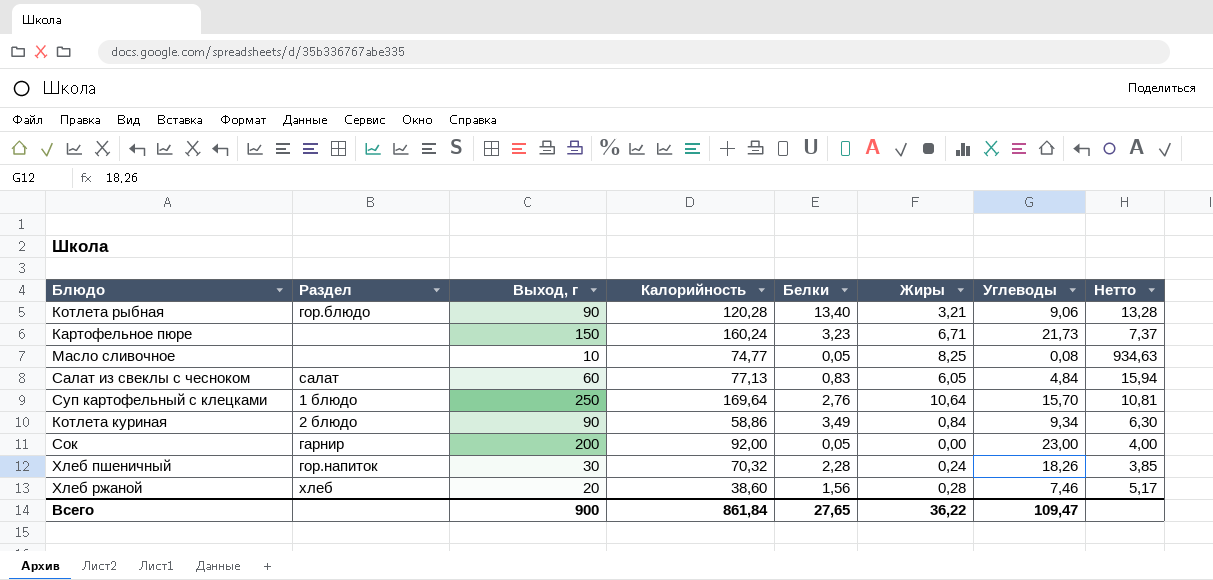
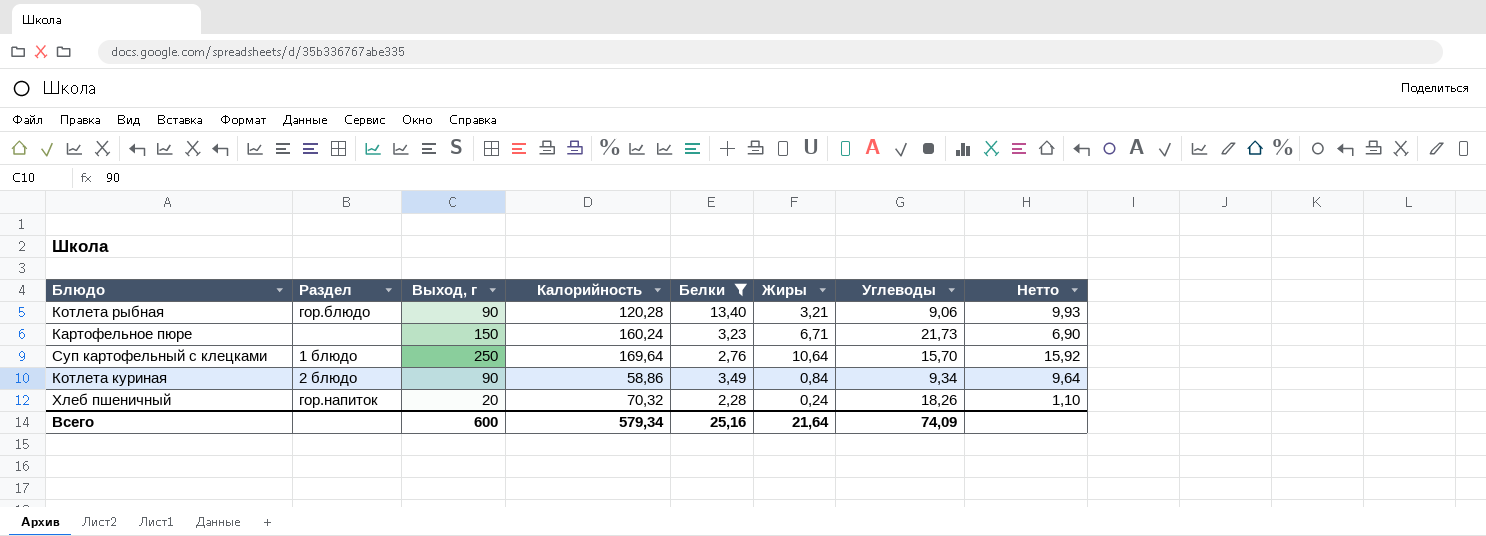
filter: none -> Белки >= 2,28
column Нетто | formula: [Калорийность] / [Углеводы] -> [Выход, г] / [Углеводы]
Хлеб пшеничный | Выход, г: 30 -> 20
Всего | Выход, г: 900 -> 600
Всего | Калорийность: 861,84 -> 579,34
Всего | Белки: 27,65 -> 25,16
Всего | Жиры: 36,22 -> 21,64
Всего | Углеводы: 109,47 -> 74,09

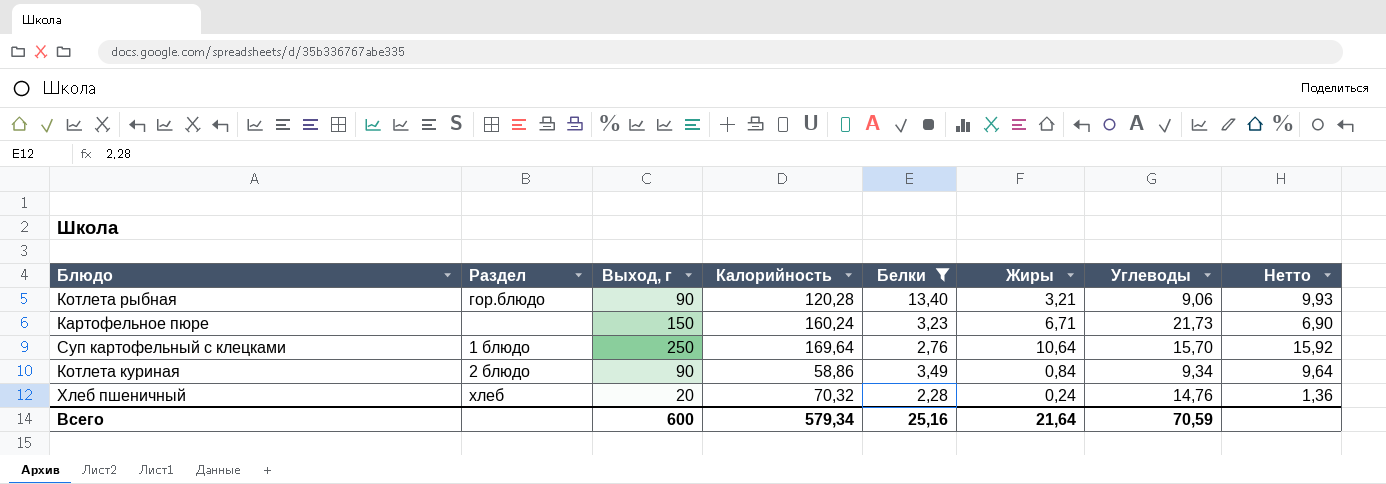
Хлеб пшеничный | Раздел: гор.напиток -> хлеб
Хлеб пшеничный | Углеводы: 18,26 -> 14,76
Хлеб пшеничный | Нетто: 1,10 -> 1,36
Всего | Углеводы: 74,09 -> 70,59

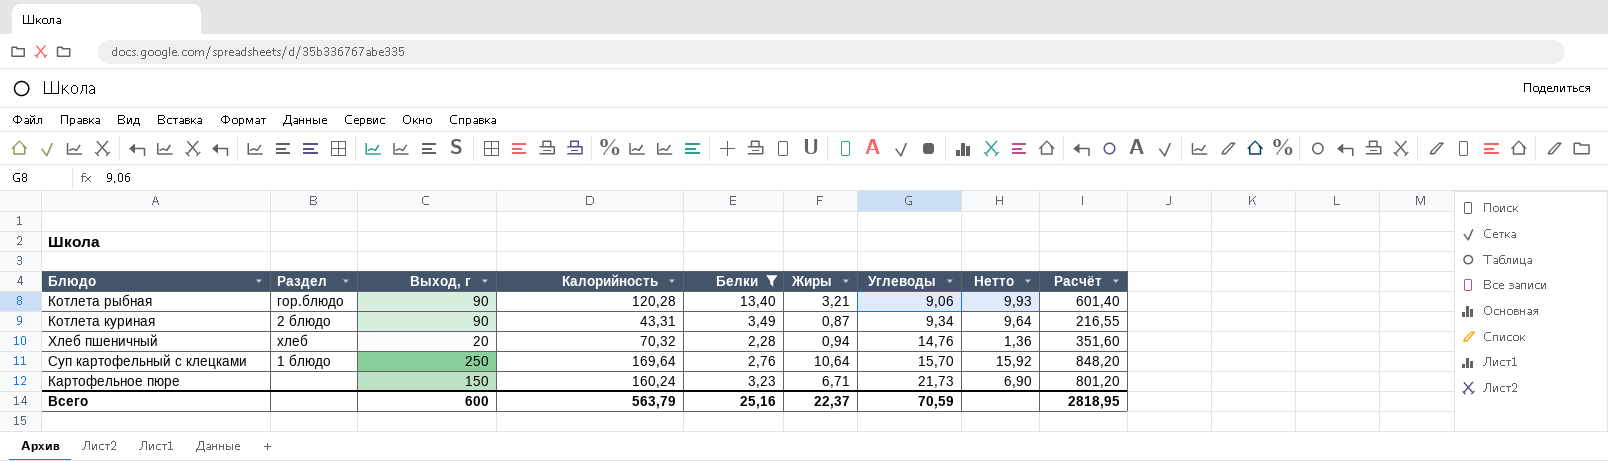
row order: none -> Углеводы ascending
column Расчёт | formula: none -> [Калорийность] * 5
Котлета куриная | Калорийность: 58,86 -> 43,31
Котлета куриная | Жиры: 0,84 -> 0,87
Хлеб пшеничный | Жиры: 0,24 -> 0,94
Всего | Калорийность: 579,34 -> 563,79
Всего | Жиры: 21,64 -> 22,37

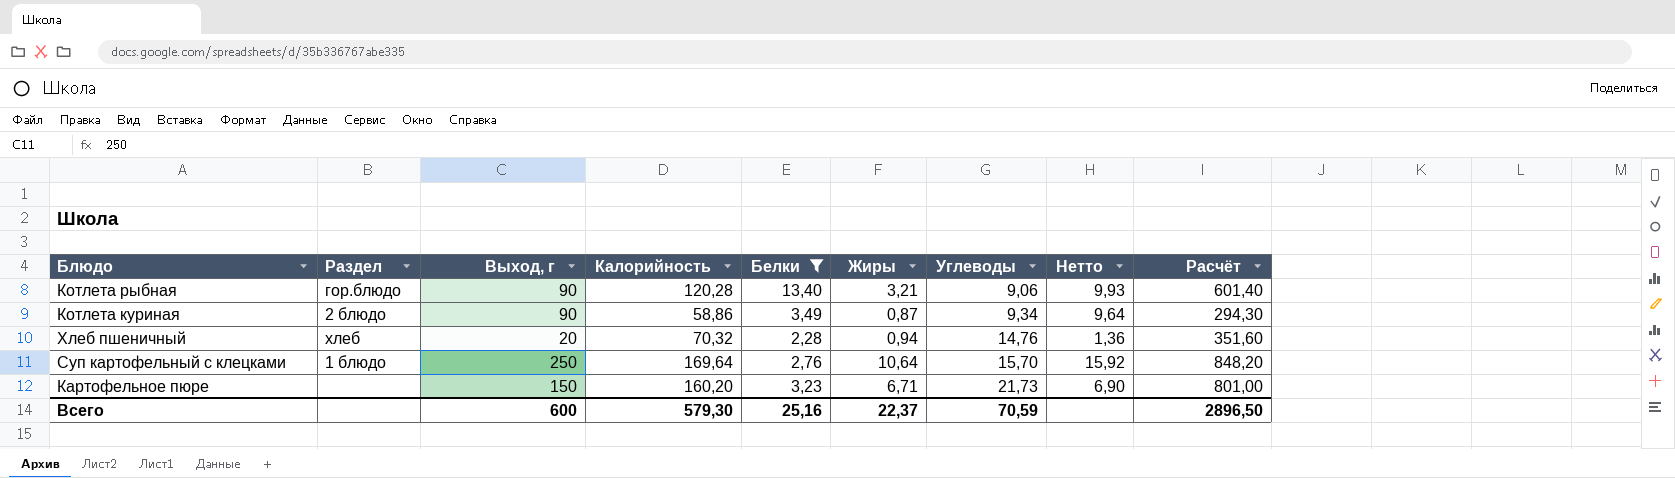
Котлета куриная | Калорийность: 43,31 -> 58,86
Котлета куриная | Расчёт: 216,55 -> 294,30
Картофельное пюре | Калорийность: 160,24 -> 160,20
Картофельное пюре | Расчёт: 801,20 -> 801,00
Всего | Калорийность: 563,79 -> 579,30
Всего | Расчёт: 2818,95 -> 2896,50

